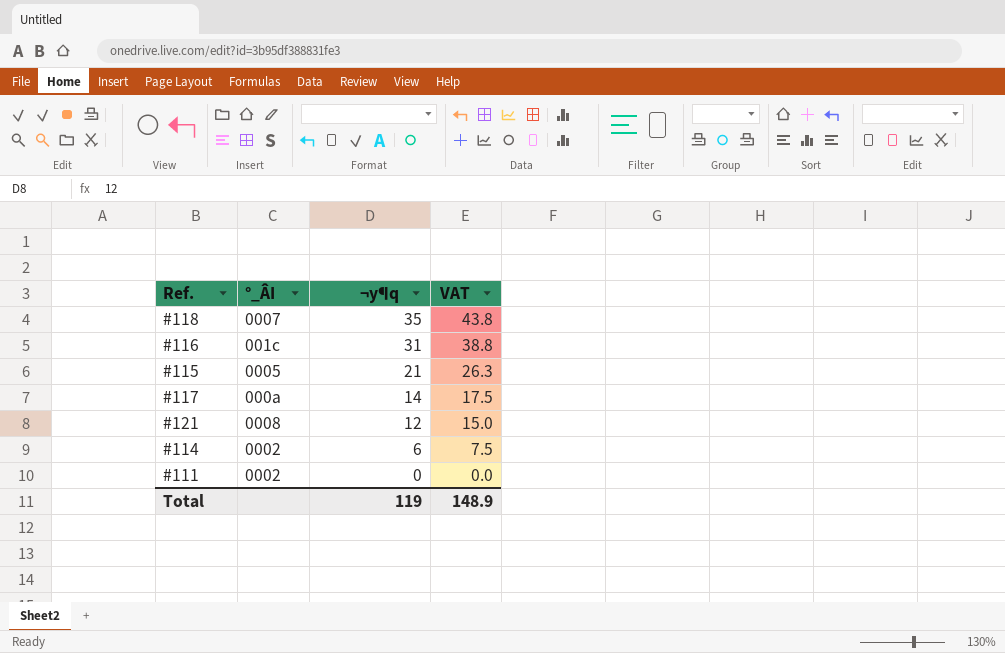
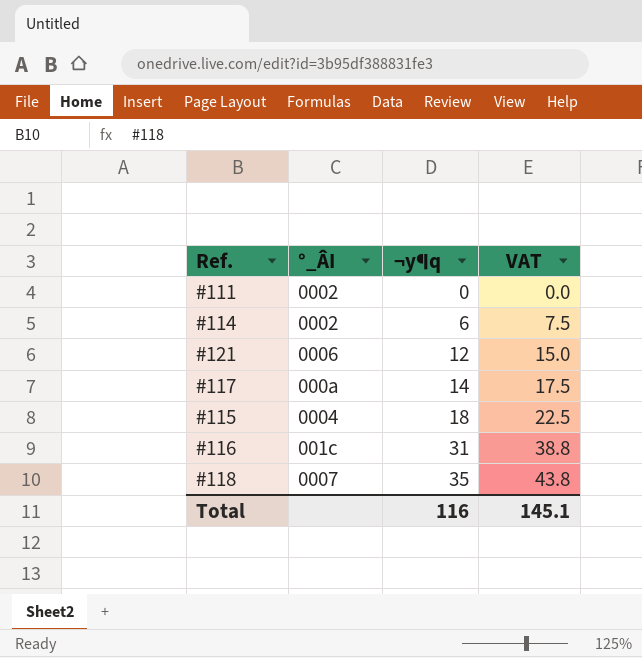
row order: ¬y¶q descending -> ¬y¶q ascending
#121 | °_ÂI: 0008 -> 0006
#115 | °_ÂI: 0005 -> 0004
#115 | ¬y¶q: 21 -> 18
#115 | VAT: 26.3 -> 22.5
Total | ¬y¶q: 119 -> 116
Total | VAT: 148.9 -> 145.1

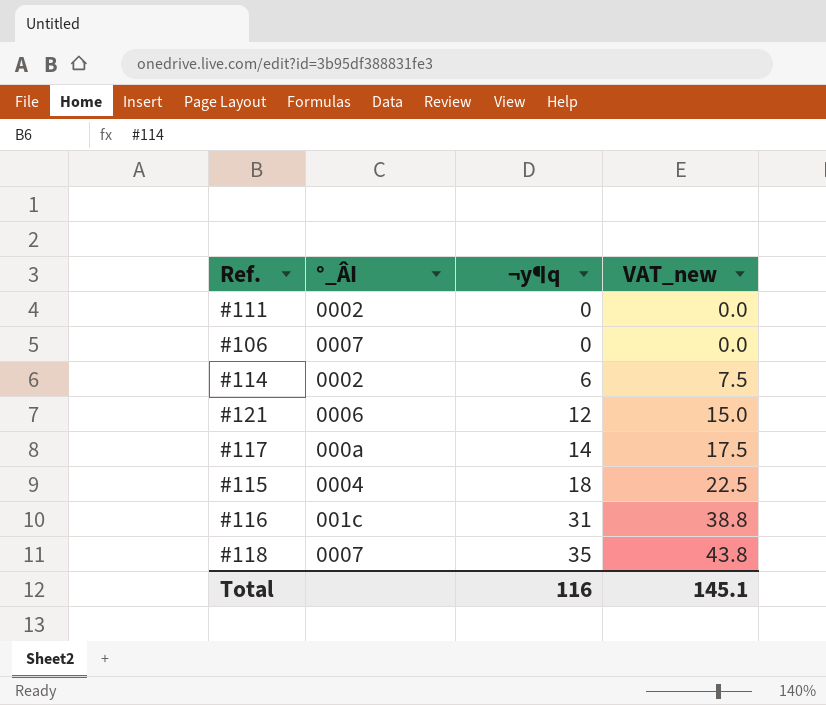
column name: VAT -> VAT_new
row #106: none -> 0007 | 0 | 0.0

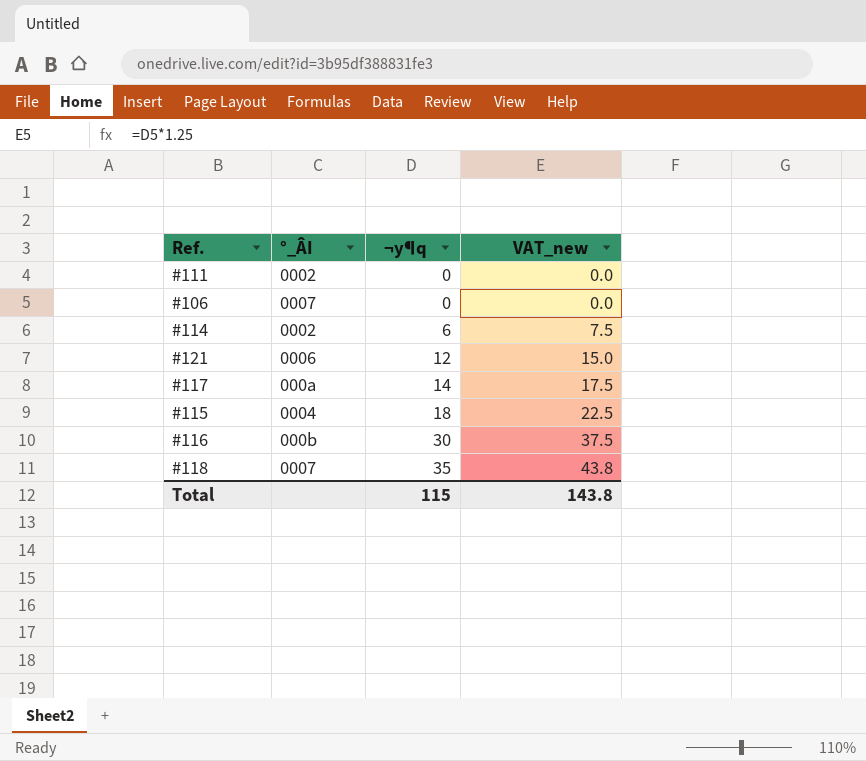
#116 | °_ÂI: 001c -> 000b
#116 | ¬y¶q: 31 -> 30
#116 | VAT_new: 38.8 -> 37.5
Total | ¬y¶q: 116 -> 115
Total | VAT_new: 145.1 -> 143.8

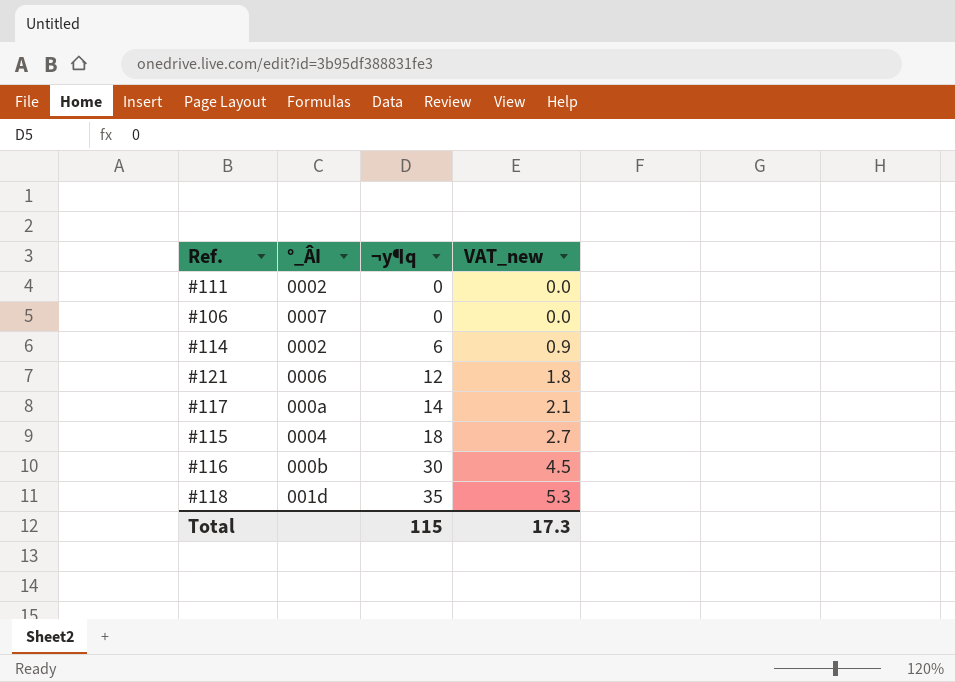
column VAT_new | formula: [¬y¶q] * 1.25 -> [¬y¶q] * 0.15
#118 | °_ÂI: 0007 -> 001d
Total | VAT_new: 143.8 -> 17.3

